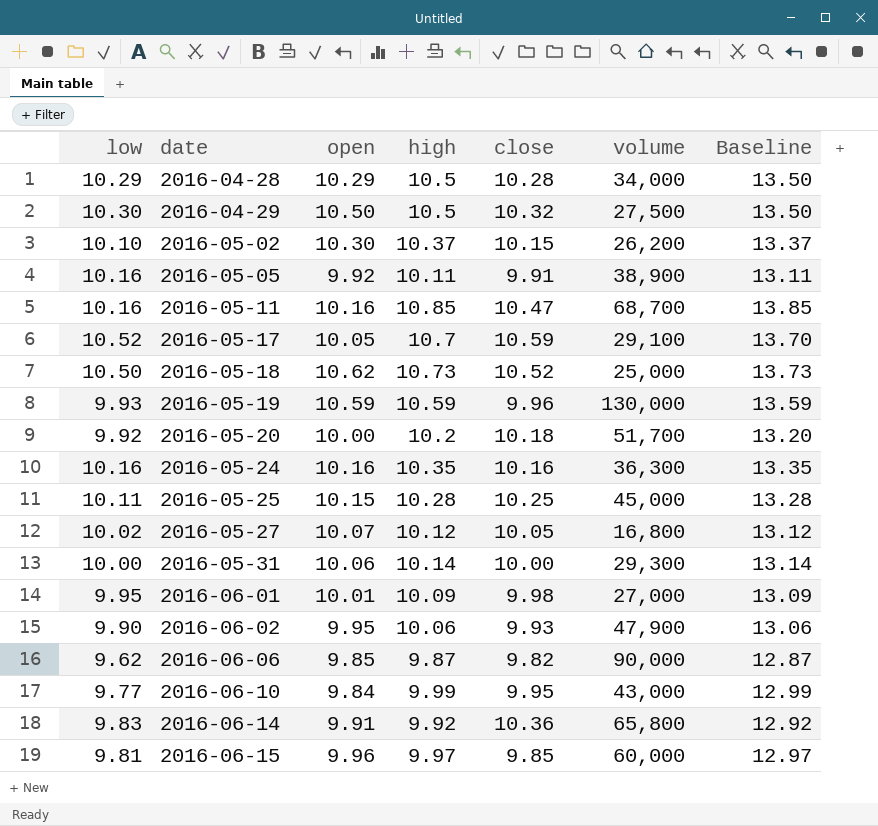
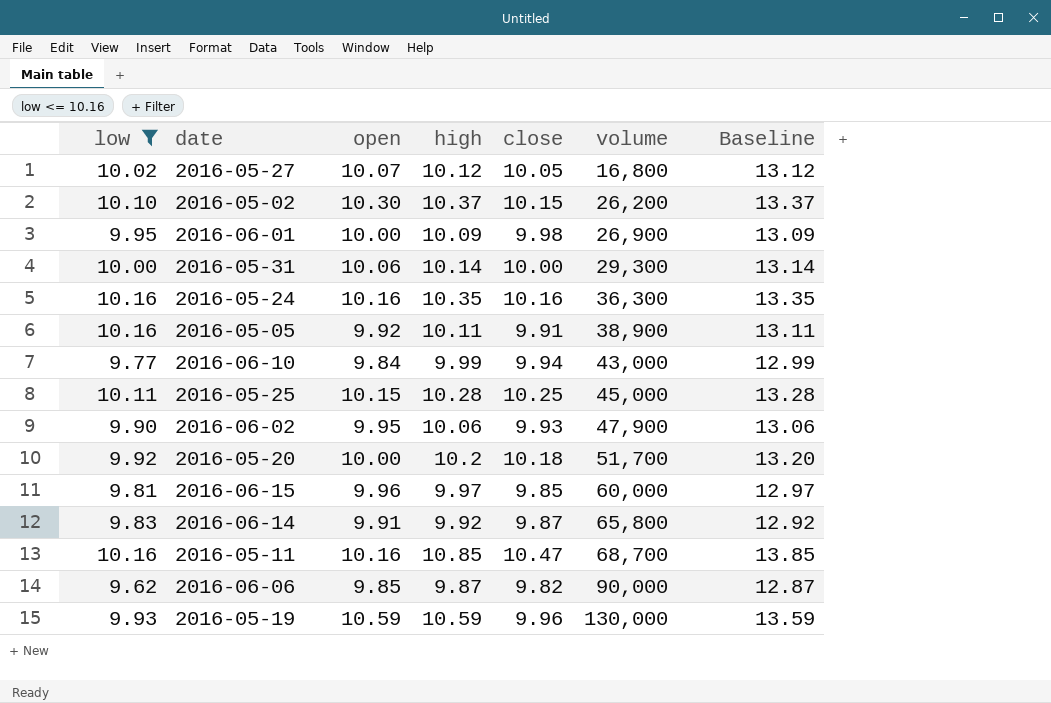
filter: none -> low <= 10.16
row order: date ascending -> volume ascending
2016-06-01 | open: 10.01 -> 10.00
2016-06-01 | volume: 27,000 -> 26,900
2016-06-10 | close: 9.95 -> 9.94
2016-06-14 | close: 10.36 -> 9.87

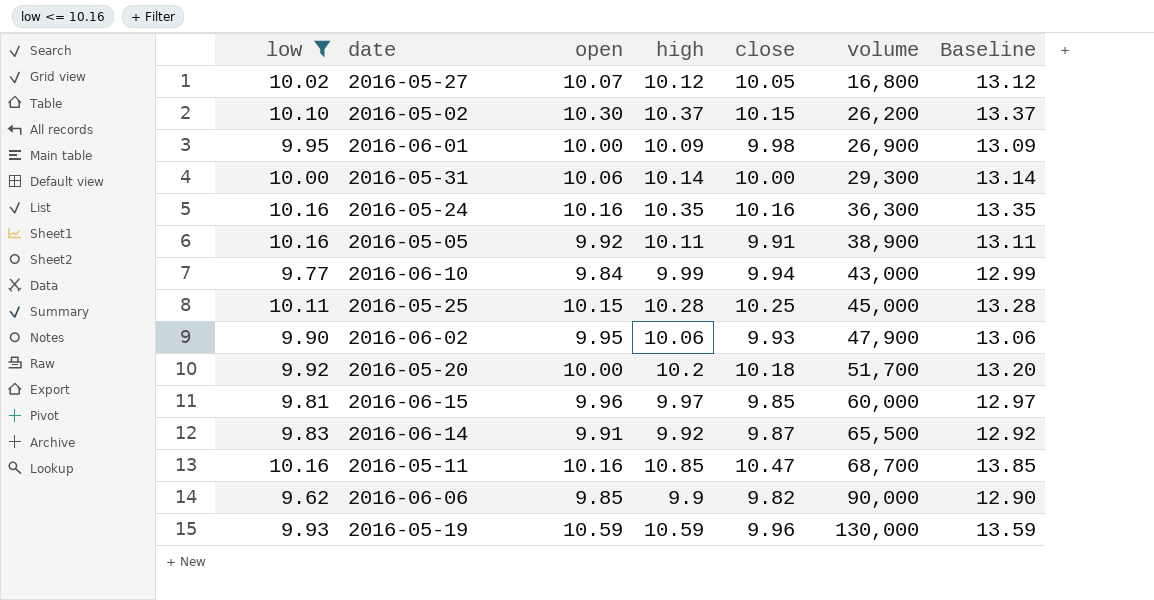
2016-06-14 | volume: 65,800 -> 65,500
2016-06-06 | high: 9.87 -> 9.9
2016-06-06 | Baseline: 12.87 -> 12.90

